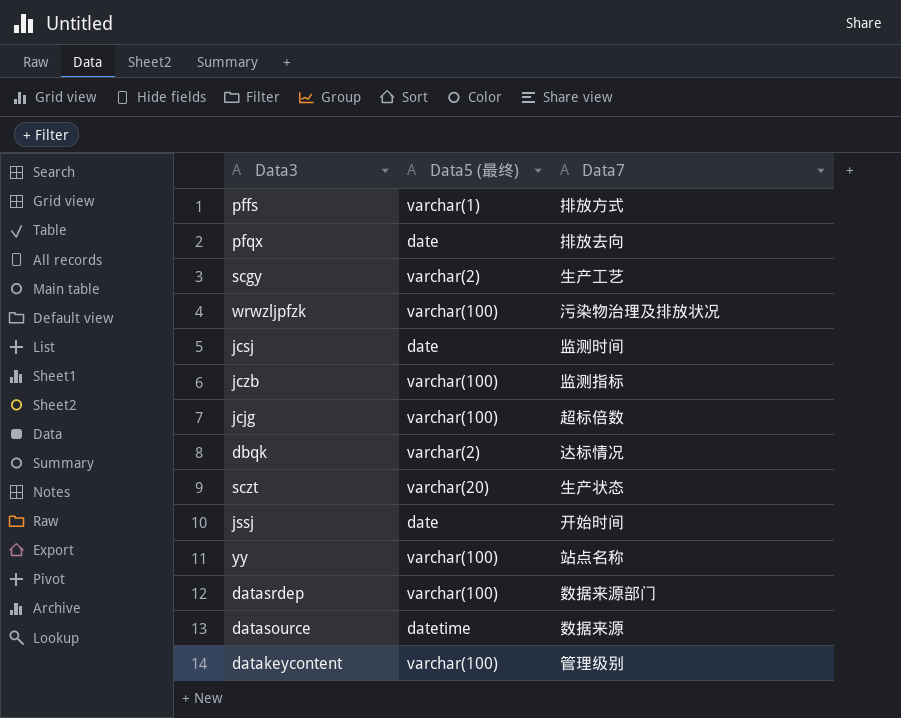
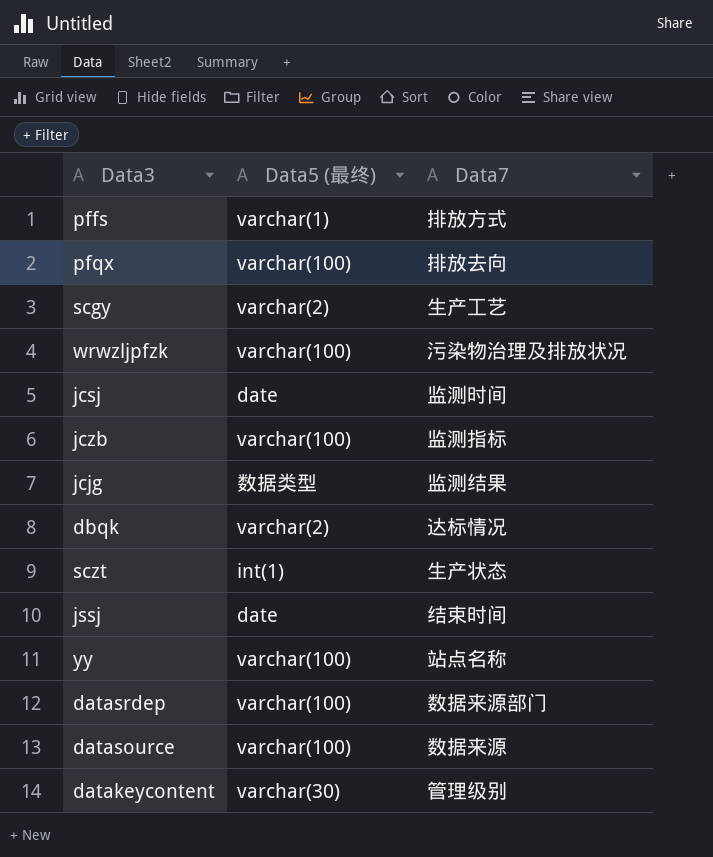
pfqx | Data5 (最终): date -> varchar(100)
jcjg | Data5 (最终): varchar(100) -> 数据类型
jcjg | Data7: 超标倍数 -> 监测结果
sczt | Data5 (最终): varchar(20) -> int(1)
jssj | Data7: 开始时间 -> 结束时间
datasource | Data5 (最终): datetime -> varchar(100)
datakeycontent | Data5 (最终): varchar(100) -> varchar(30)

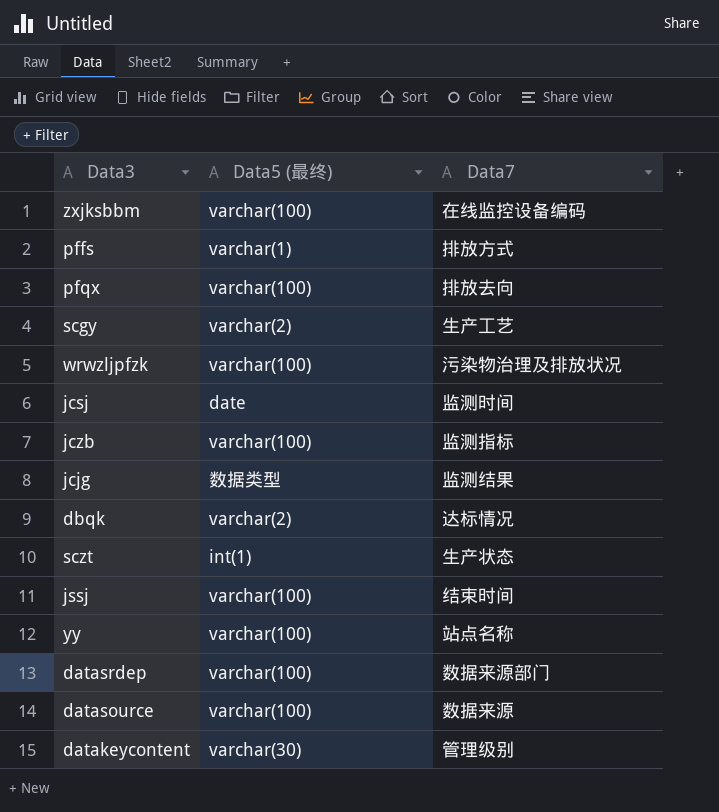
row zxjksbbm: none -> varchar(100) | 在线监控设备编码
jssj | Data5 (最终): date -> varchar(100)

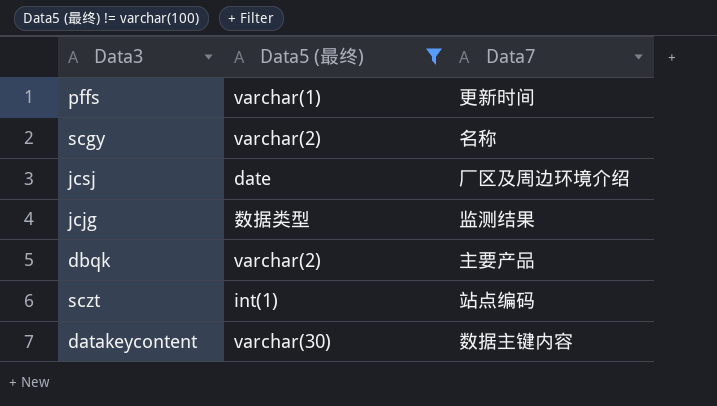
filter: none -> Data5 (最终) != varchar(100)
pffs | Data7: 排放方式 -> 更新时间
scgy | Data7: 生产工艺 -> 名称
jcsj | Data7: 监测时间 -> 厂区及周边环境介绍
dbqk | Data7: 达标情况 -> 主要产品
sczt | Data7: 生产状态 -> 站点编码
datakeycontent | Data7: 管理级别 -> 数据主键内容

